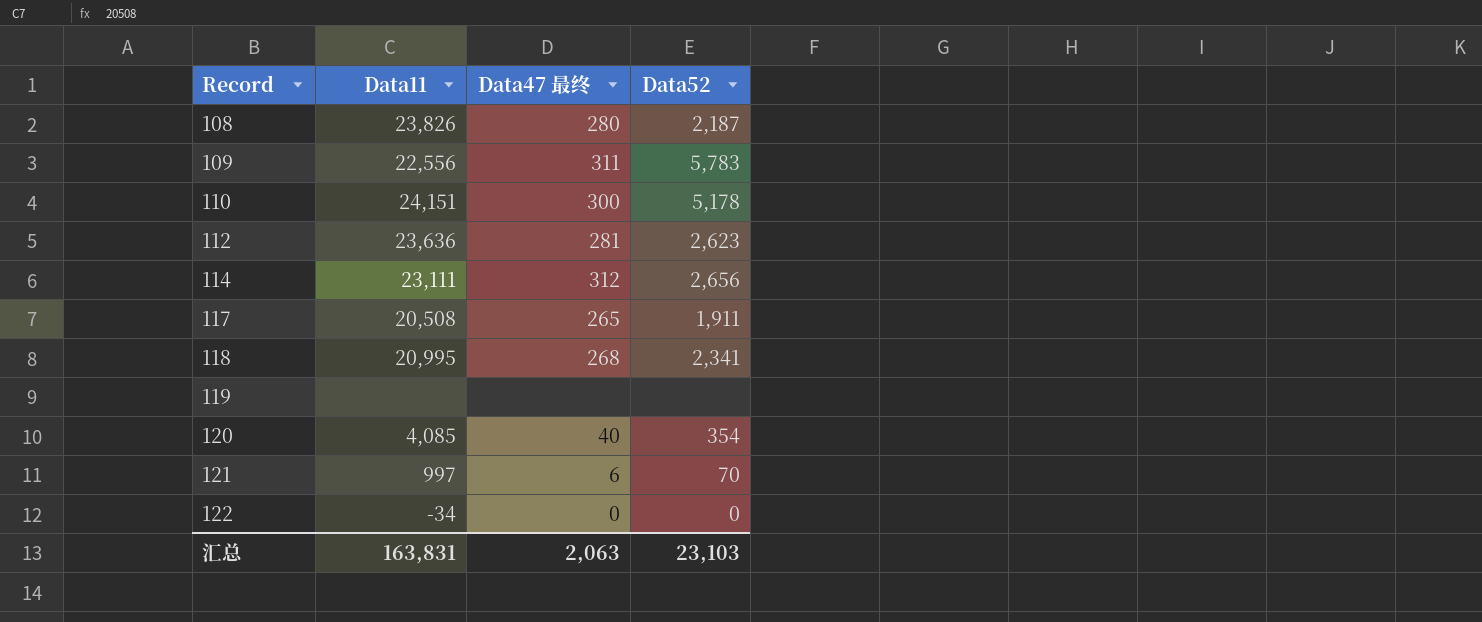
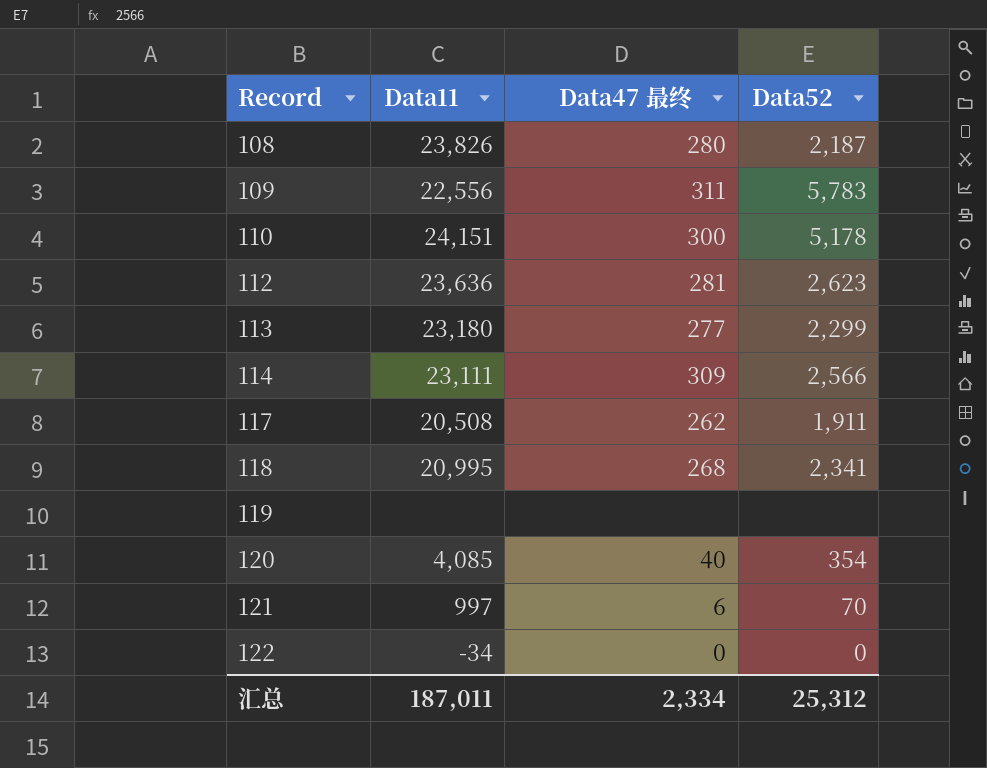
row 113: none -> 23,180 | 277 | 2,299
114 | Data47 最终: 312 -> 309
114 | Data52: 2,656 -> 2,566
117 | Data47 最终: 265 -> 262
汇总 | Data11: 163,831 -> 187,011
汇总 | Data47 最终: 2,063 -> 2,334
汇总 | Data52: 23,103 -> 25,312

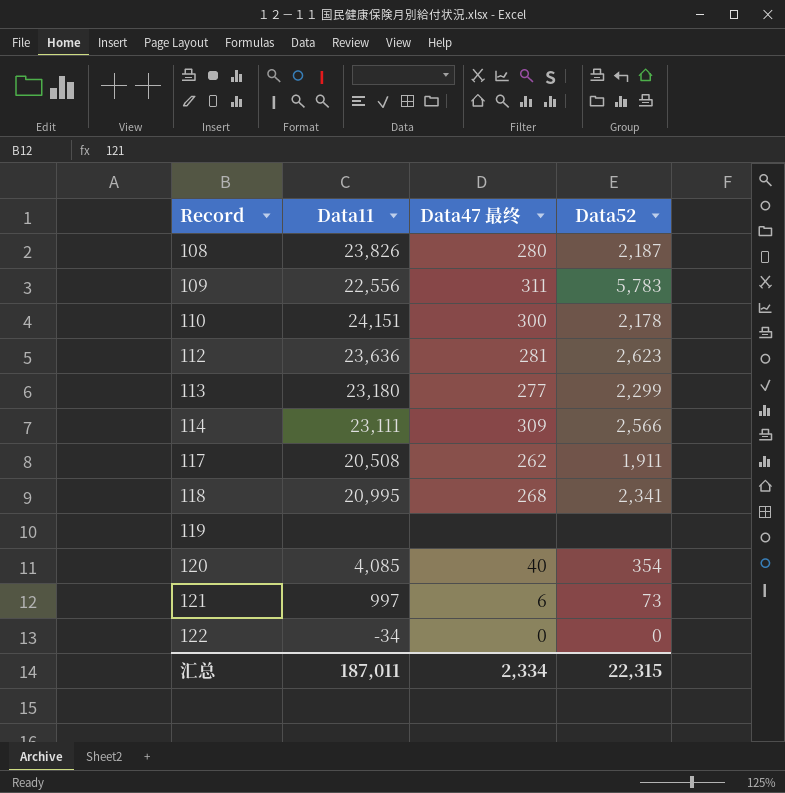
110 | Data52: 5,178 -> 2,178
121 | Data52: 70 -> 73
汇总 | Data52: 25,312 -> 22,315

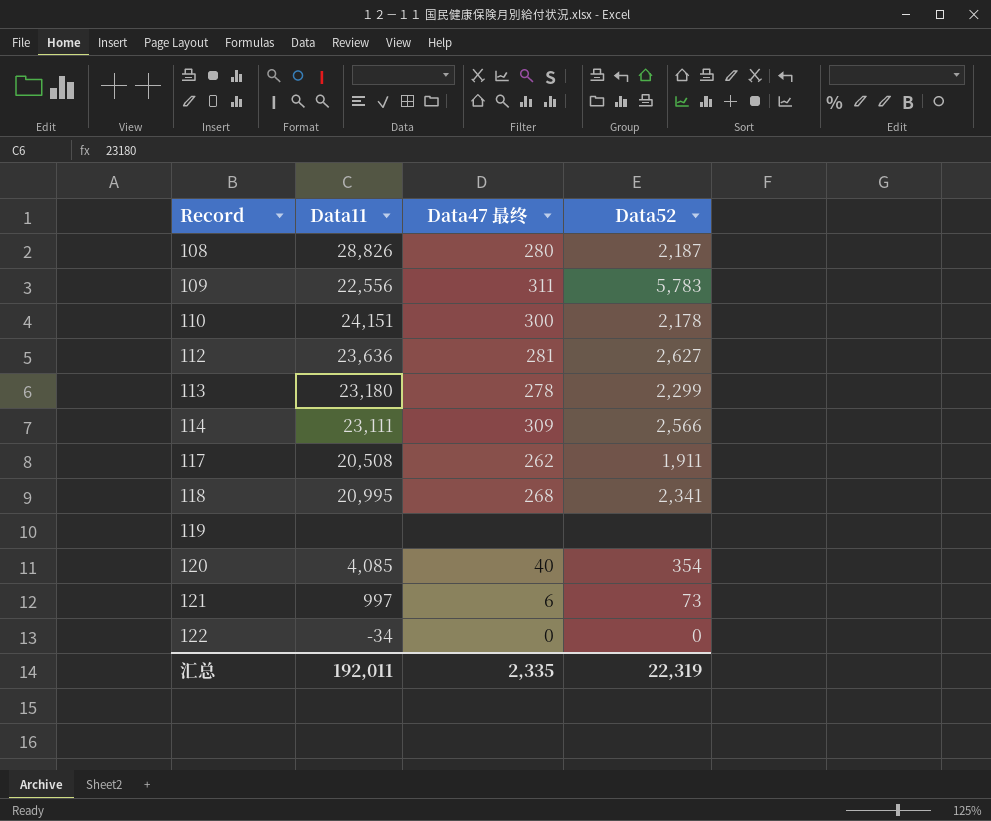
108 | Data11: 23,826 -> 28,826
112 | Data52: 2,623 -> 2,627
113 | Data47 最终: 277 -> 278
汇总 | Data11: 187,011 -> 192,011
汇总 | Data47 最终: 2,334 -> 2,335
汇总 | Data52: 22,315 -> 22,319

